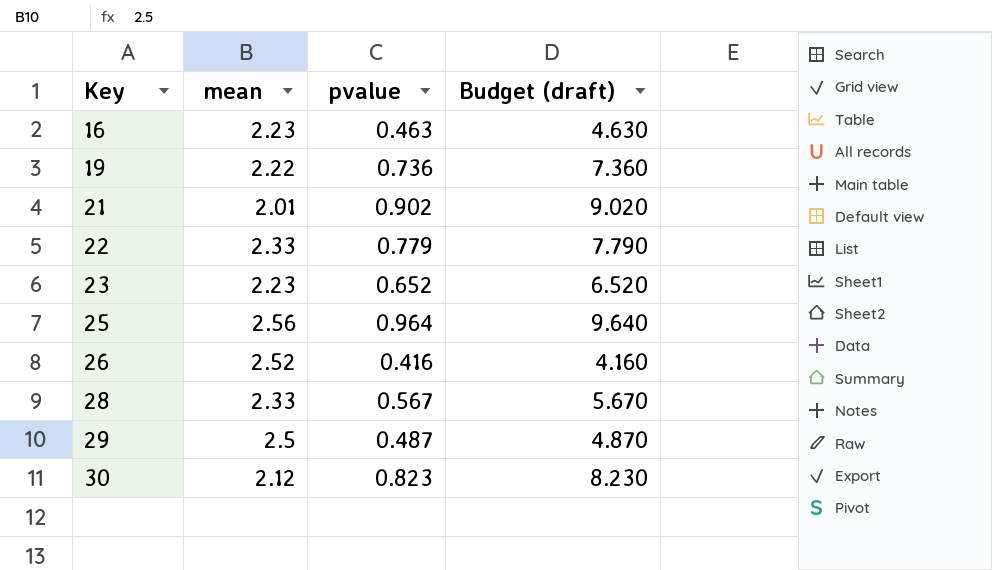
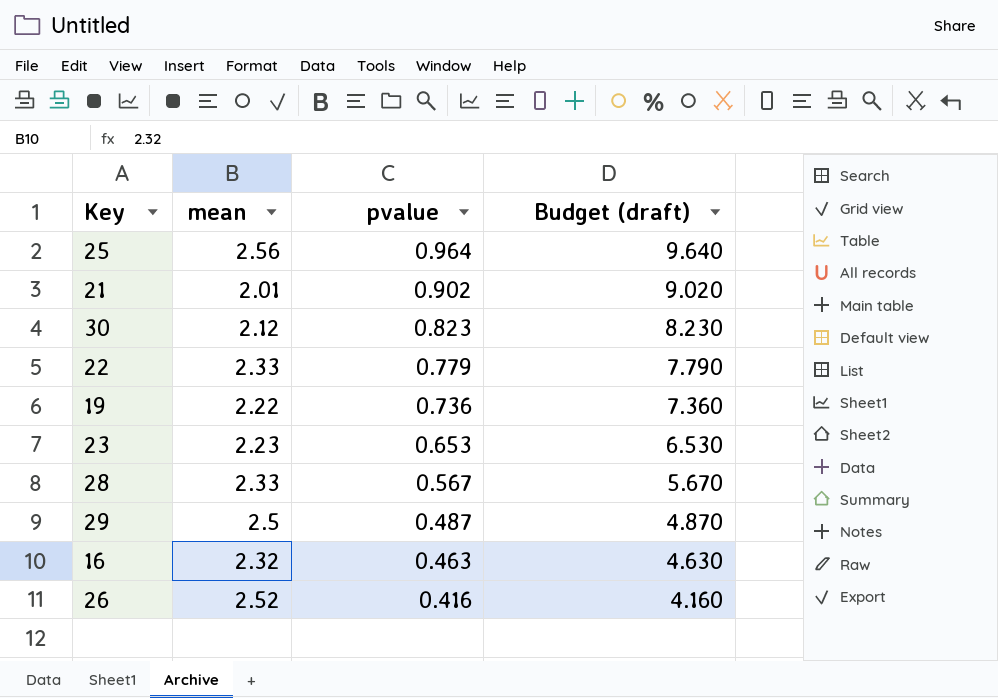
row order: Key ascending -> pvalue descending
23 | pvalue: 0.652 -> 0.653
23 | Budget (draft): 6.520 -> 6.530
16 | mean: 2.23 -> 2.32

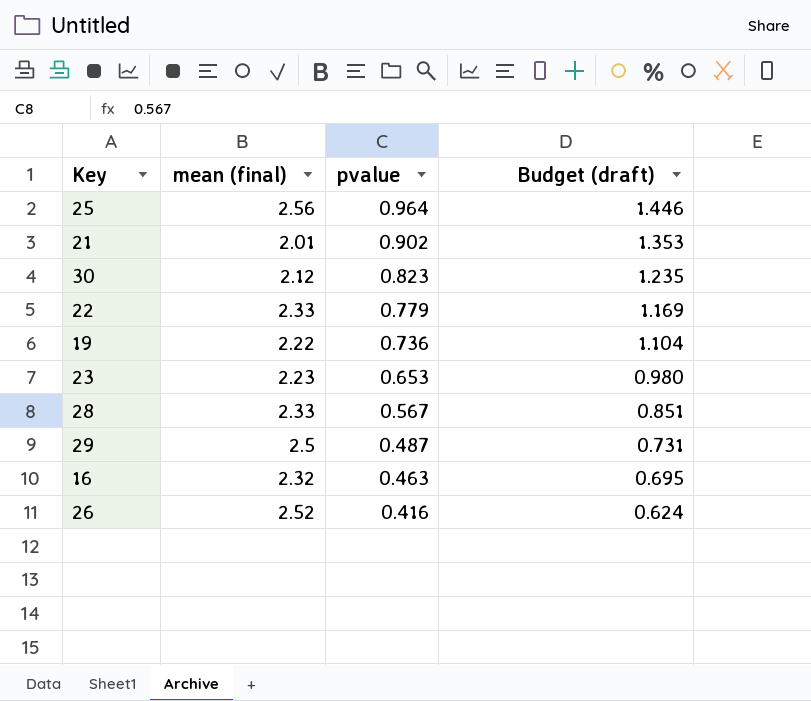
column name: mean -> mean (final)
column Budget (draft) | formula: [pvalue] * 10 -> [pvalue] * 1.5

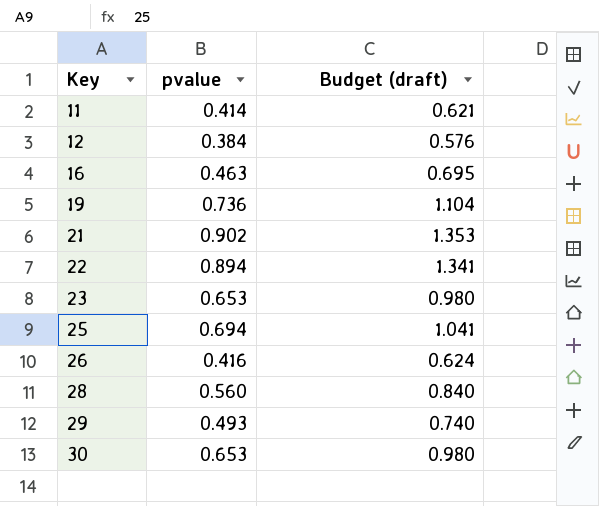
row order: pvalue descending -> Key ascending
column mean (final) | position: 2 -> none
row 11: none -> 0.414 | 0.621
row 12: none -> 0.384 | 0.576
22 | pvalue: 0.779 -> 0.894
22 | Budget (draft): 1.169 -> 1.341
25 | pvalue: 0.964 -> 0.694
25 | Budget (draft): 1.446 -> 1.041
28 | pvalue: 0.567 -> 0.560
28 | Budget (draft): 0.851 -> 0.840
29 | pvalue: 0.487 -> 0.493
29 | Budget (draft): 0.731 -> 0.740
30 | pvalue: 0.823 -> 0.653
30 | Budget (draft): 1.235 -> 0.980

